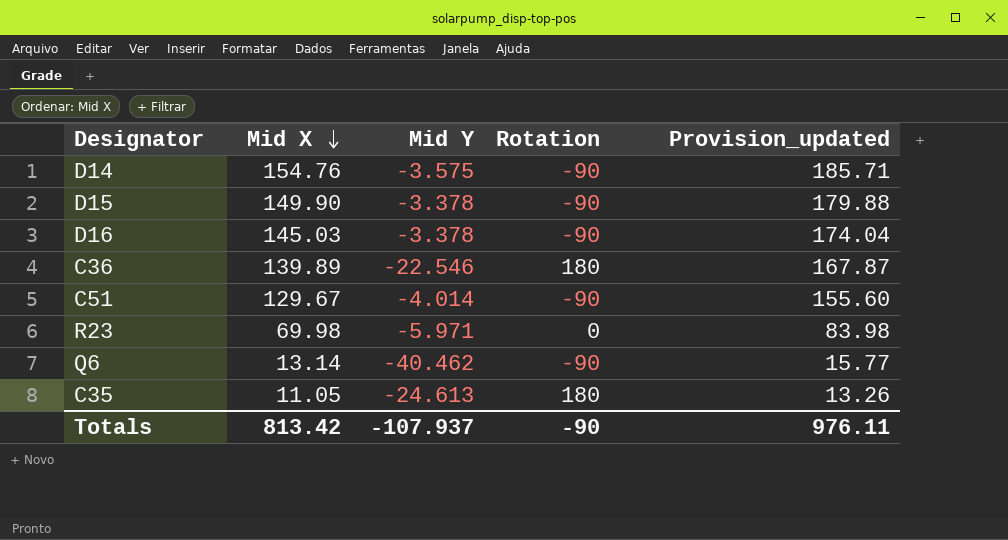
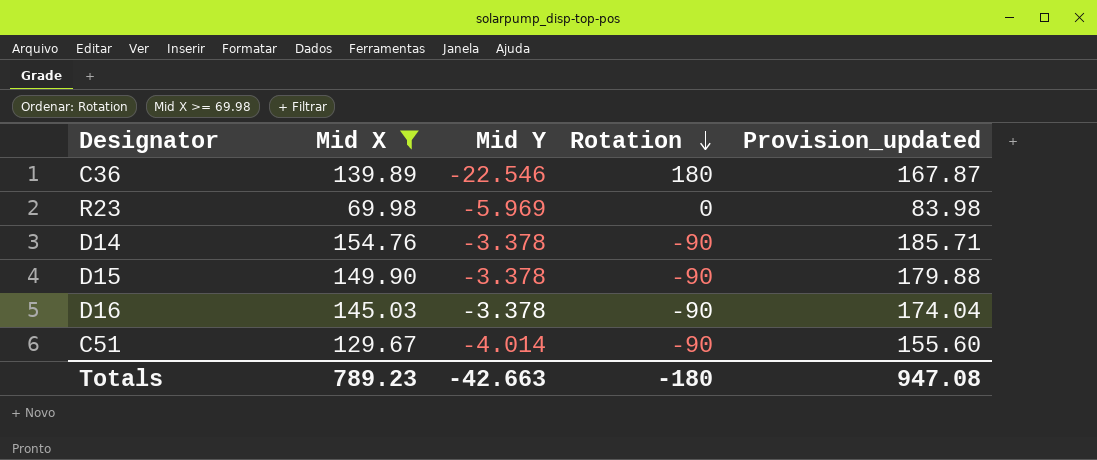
filter: none -> Mid X >= 69.98
row order: Mid X descending -> Rotation descending
R23 | Mid Y: -5.971 -> -5.969
D14 | Mid Y: -3.575 -> -3.378
Totals | Mid X: 813.42 -> 789.23
Totals | Mid Y: -107.937 -> -42.663
Totals | Rotation: -90 -> -180
Totals | Provision_updated: 976.11 -> 947.08

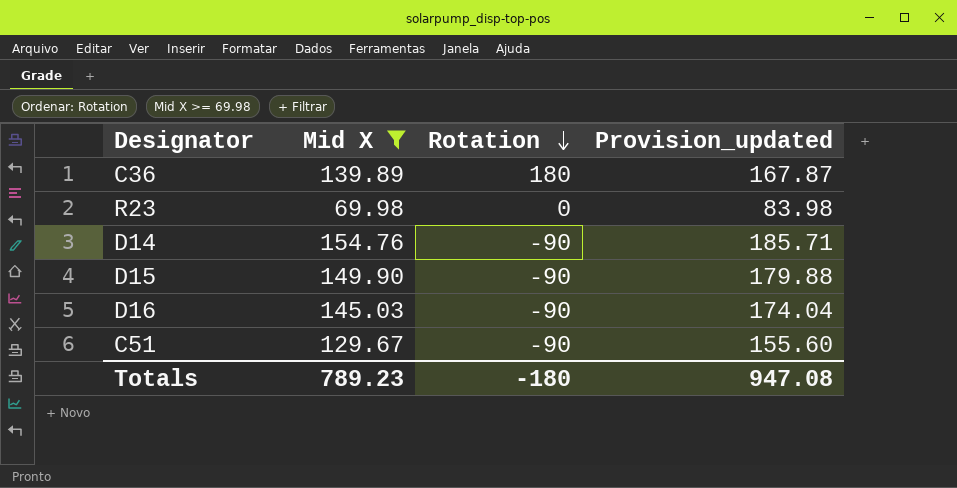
column Mid Y | position: 3 -> none

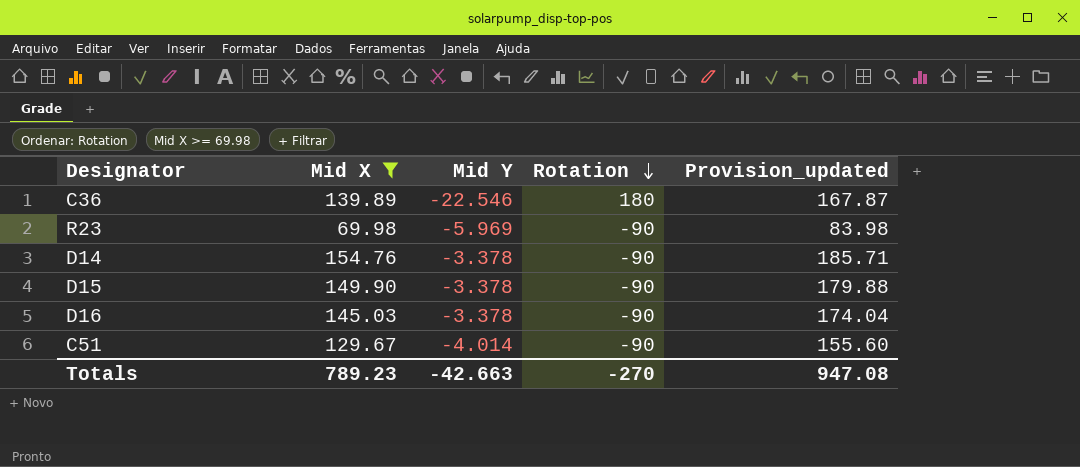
column Mid Y | position: none -> 3
R23 | Rotation: 0 -> -90
Totals | Rotation: -180 -> -270

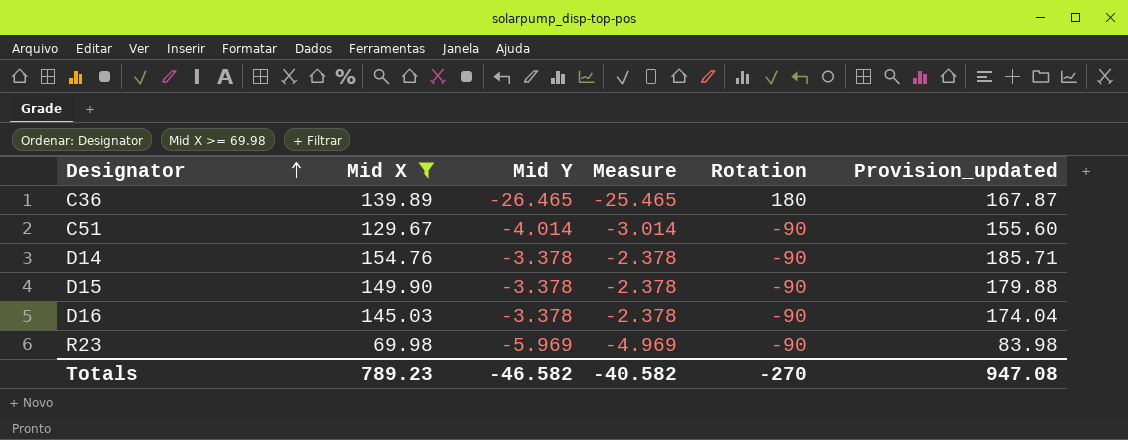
row order: Rotation descending -> Designator ascending
column Measure | formula: none -> [Mid Y] + 1
C36 | Mid Y: -22.546 -> -26.465
Totals | Mid Y: -42.663 -> -46.582

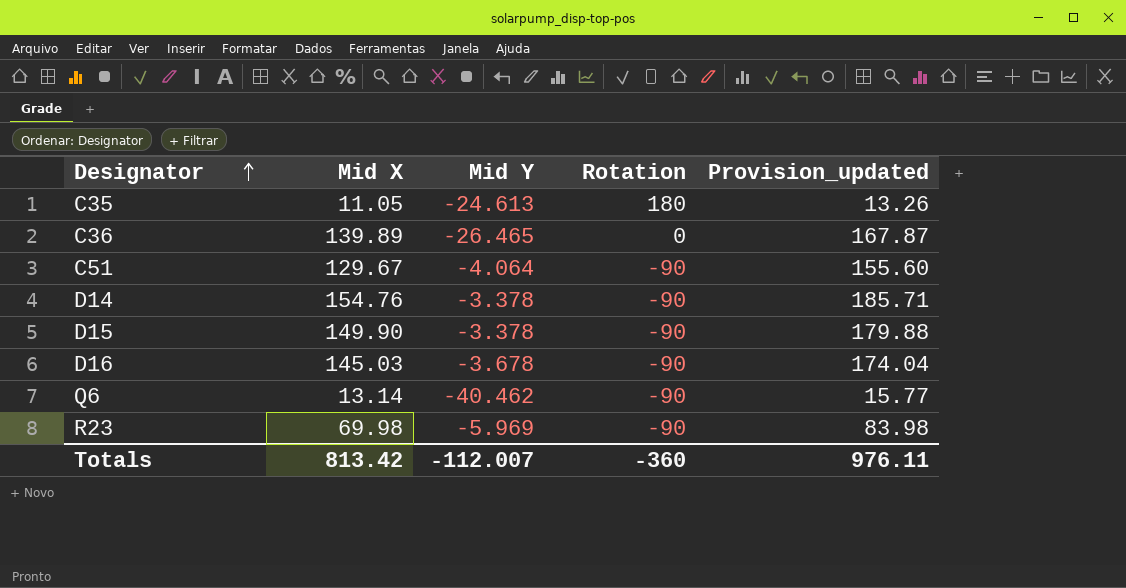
filter: Mid X >= 69.98 -> none
column Measure | formula: [Mid Y] + 1 -> none
C36 | Rotation: 180 -> 0
C51 | Mid Y: -4.014 -> -4.064
D16 | Mid Y: -3.378 -> -3.678
Totals | Mid X: 789.23 -> 813.42
Totals | Mid Y: -46.582 -> -112.007
Totals | Rotation: -270 -> -360
Totals | Provision_updated: 947.08 -> 976.11

